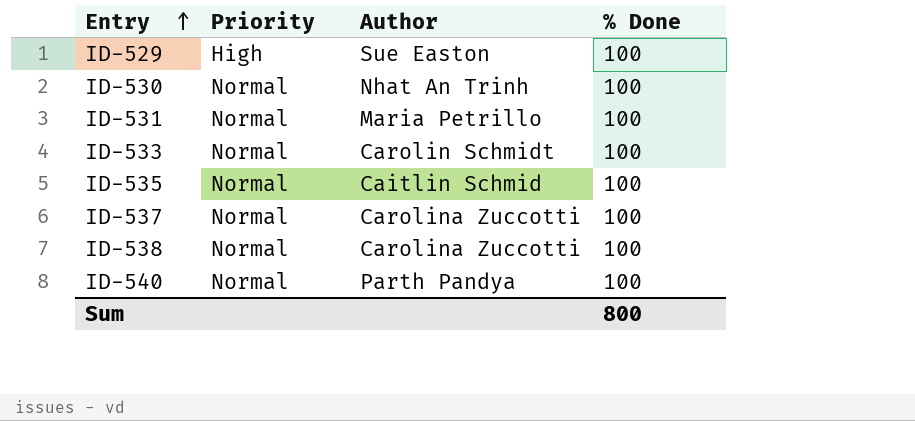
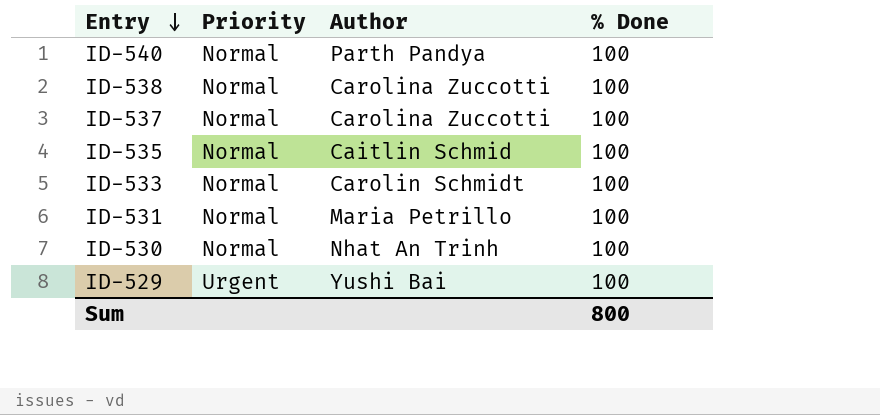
row order: Entry ascending -> Entry descending
ID-529 | Priority: High -> Urgent
ID-529 | Author: Sue Easton -> Yushi Bai

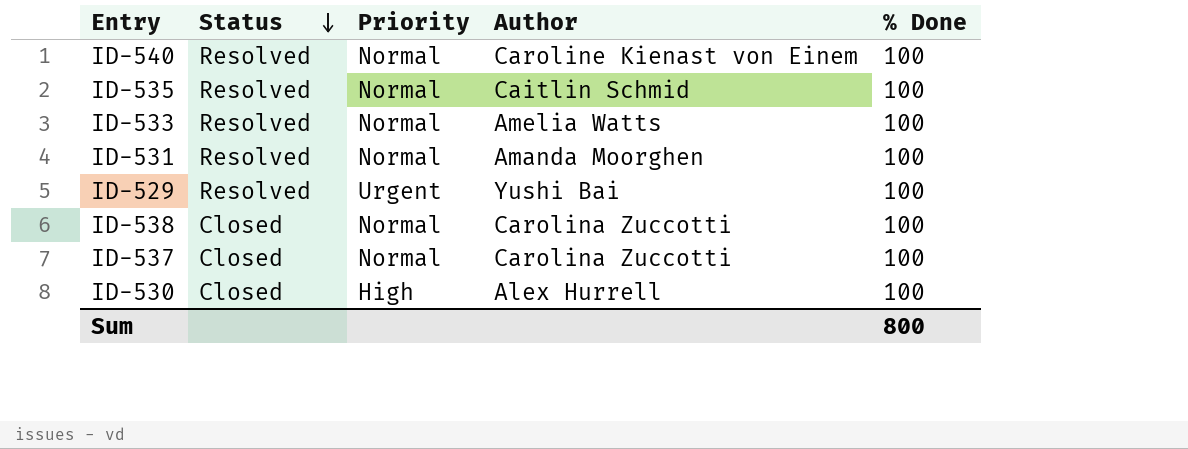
row order: Entry descending -> Status descending
column Status | position: none -> 2
ID-540 | Author: Parth Pandya -> Caroline Kienast von Einem
ID-533 | Author: Carolin Schmidt -> Amelia Watts
ID-531 | Author: Maria Petrillo -> Amanda Moorghen
ID-530 | Priority: Normal -> High
ID-530 | Author: Nhat An Trinh -> Alex Hurrell

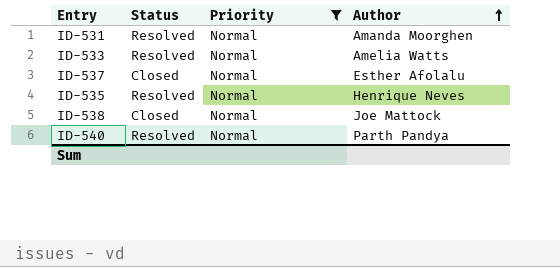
filter: none -> Priority = Normal
row order: Status descending -> Author ascending
column % Done | position: 5 -> none
ID-537 | Author: Carolina Zuccotti -> Esther Afolalu
ID-535 | Author: Caitlin Schmid -> Henrique Neves
ID-538 | Author: Carolina Zuccotti -> Joe Mattock
ID-540 | Author: Caroline Kienast von Einem -> Parth Pandya

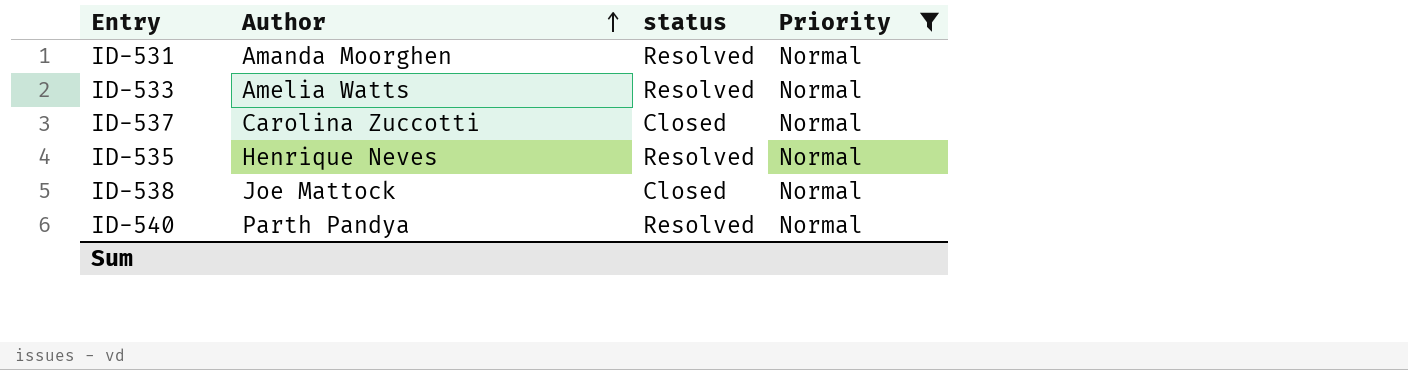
column Author | position: 4 -> 2
column name: Status -> status
ID-537 | Author: Esther Afolalu -> Carolina Zuccotti

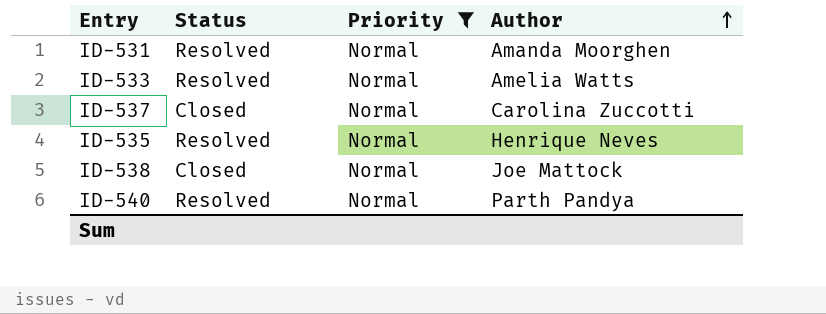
column name: status -> Status
column Author | position: 2 -> 4

